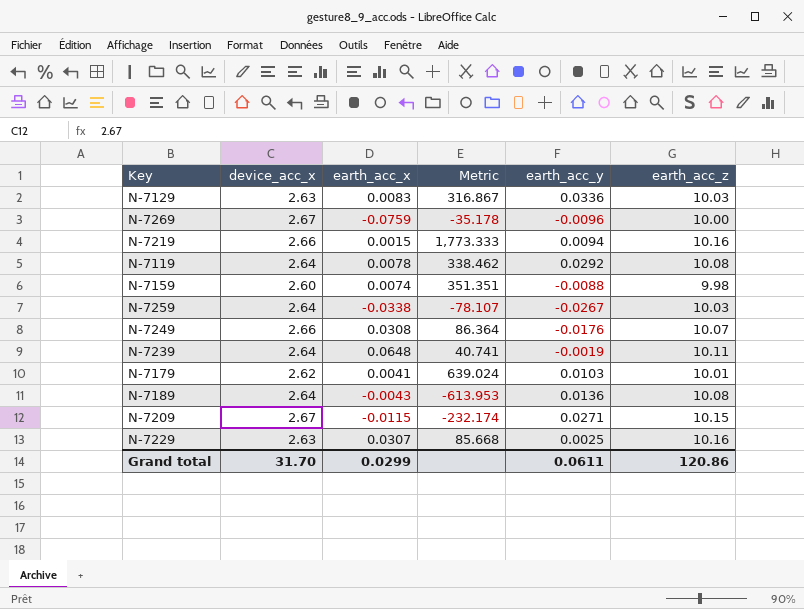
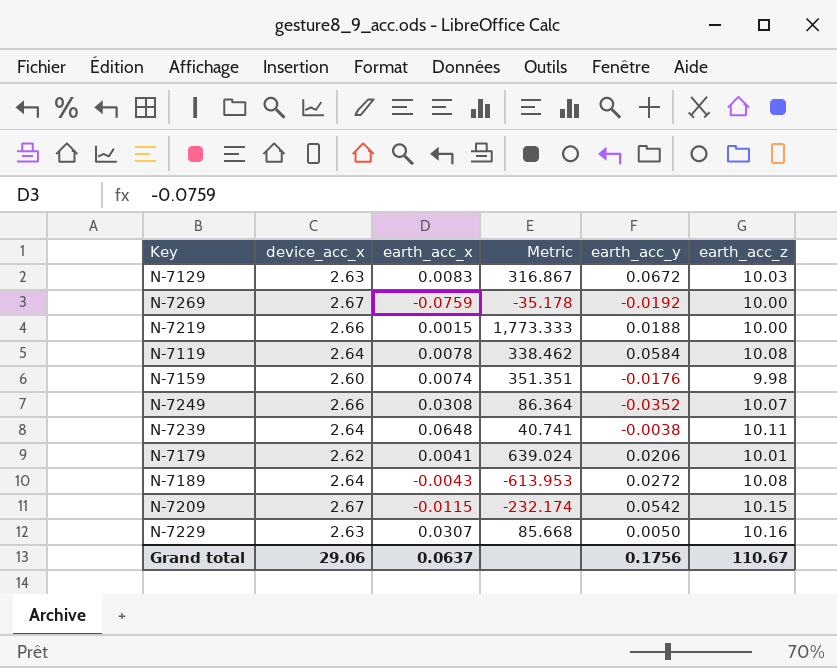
row N-7259: 2.64 | -0.0338 | -78.107 | -0.0267 | 10.03 -> none
N-7129 | earth_acc_y: 0.0336 -> 0.0672
N-7269 | earth_acc_y: -0.0096 -> -0.0192
N-7219 | earth_acc_y: 0.0094 -> 0.0188
N-7219 | earth_acc_z: 10.16 -> 10.00
N-7119 | earth_acc_y: 0.0292 -> 0.0584
N-7159 | earth_acc_y: -0.0088 -> -0.0176
N-7249 | earth_acc_y: -0.0176 -> -0.0352
N-7239 | earth_acc_y: -0.0019 -> -0.0038
N-7179 | earth_acc_y: 0.0103 -> 0.0206
N-7189 | earth_acc_y: 0.0136 -> 0.0272
N-7209 | earth_acc_y: 0.0271 -> 0.0542
N-7229 | earth_acc_y: 0.0025 -> 0.0050
Grand total | device_acc_x: 31.70 -> 29.06
Grand total | earth_acc_x: 0.0299 -> 0.0637
Grand total | earth_acc_y: 0.0611 -> 0.1756
Grand total | earth_acc_z: 120.86 -> 110.67

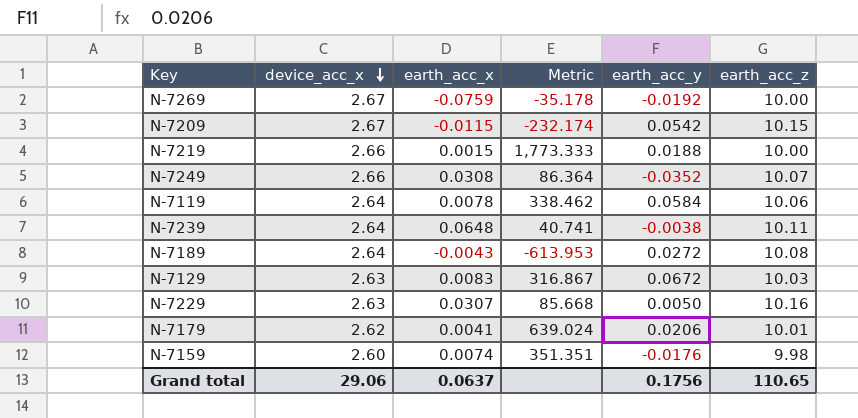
row order: none -> device_acc_x descending
N-7119 | earth_acc_z: 10.08 -> 10.06
Grand total | earth_acc_z: 110.67 -> 110.65

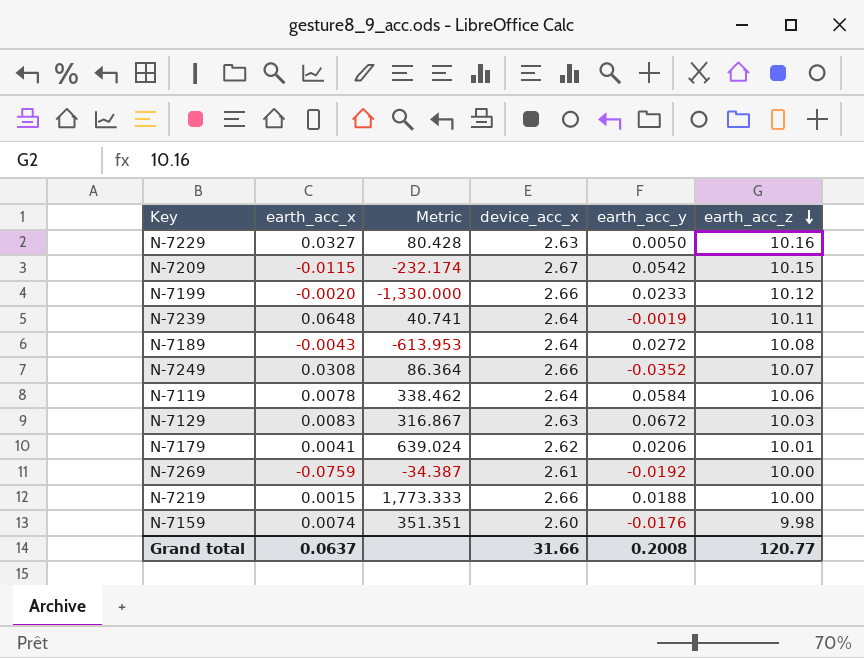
row order: device_acc_x descending -> earth_acc_z descending
column device_acc_x | position: 2 -> 4
N-7229 | earth_acc_x: 0.0307 -> 0.0327
N-7229 | Metric: 85.668 -> 80.428
row N-7199: none -> -0.0020 | -1,330.000 | 2.66 | 0.0233 | 10.12
N-7239 | earth_acc_y: -0.0038 -> -0.0019
N-7269 | Metric: -35.178 -> -34.387
N-7269 | device_acc_x: 2.67 -> 2.61
Grand total | device_acc_x: 29.06 -> 31.66
Grand total | earth_acc_y: 0.1756 -> 0.2008
Grand total | earth_acc_z: 110.65 -> 120.77

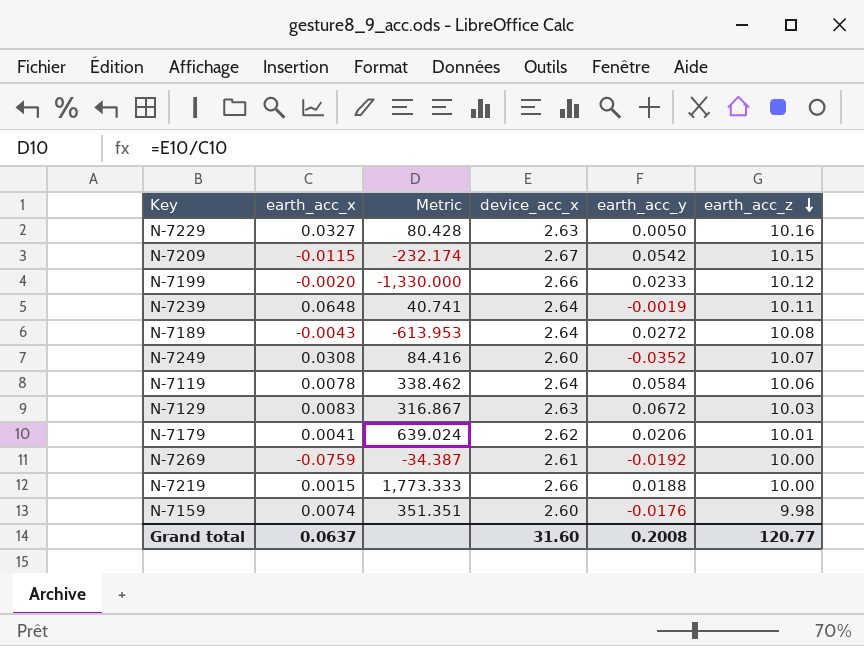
N-7249 | Metric: 86.364 -> 84.416
N-7249 | device_acc_x: 2.66 -> 2.60
Grand total | device_acc_x: 31.66 -> 31.60

